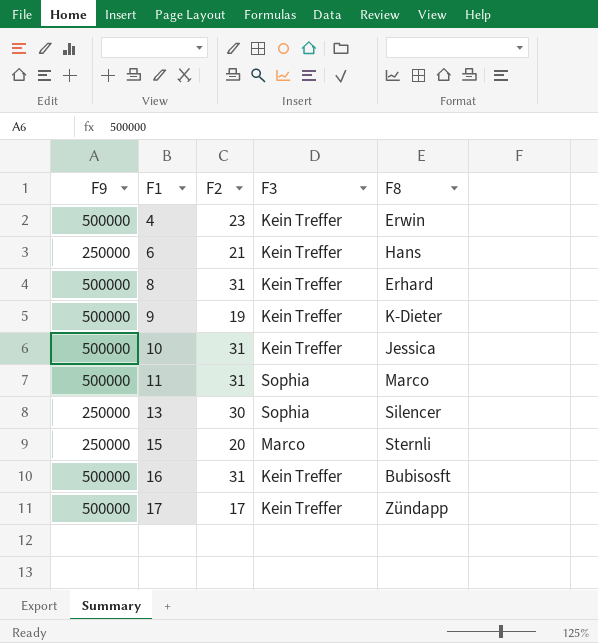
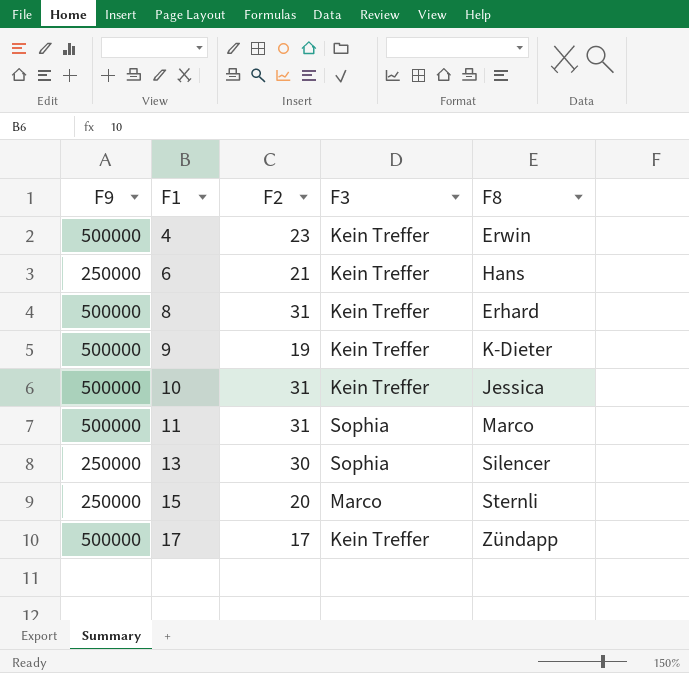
row 16: 500000 | 31 | Kein Treffer | Bubisosft -> none

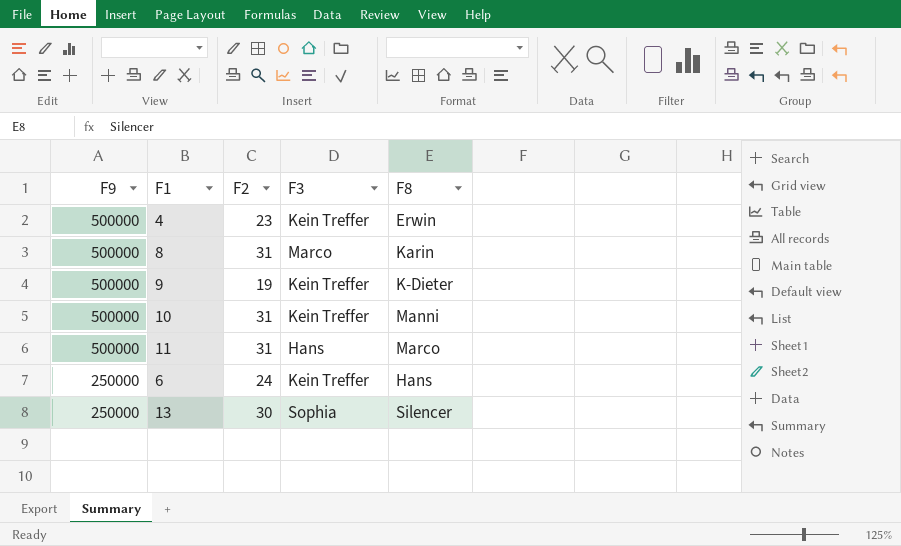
row order: F1 ascending -> F9 descending
row 15: 250000 | 20 | Marco | Sternli -> none
row 17: 500000 | 17 | Kein Treffer | Zündapp -> none
8 | F3: Kein Treffer -> Marco
8 | F8: Erhard -> Karin
10 | F8: Jessica -> Manni
11 | F3: Sophia -> Hans
6 | F2: 21 -> 24

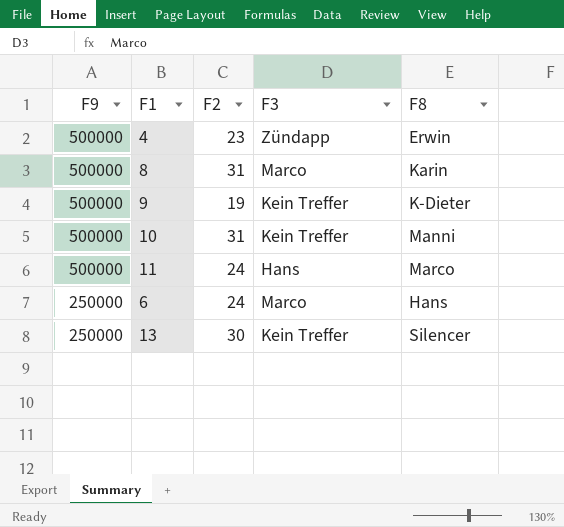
4 | F3: Kein Treffer -> Zündapp
11 | F2: 31 -> 24
6 | F3: Kein Treffer -> Marco
13 | F3: Sophia -> Kein Treffer

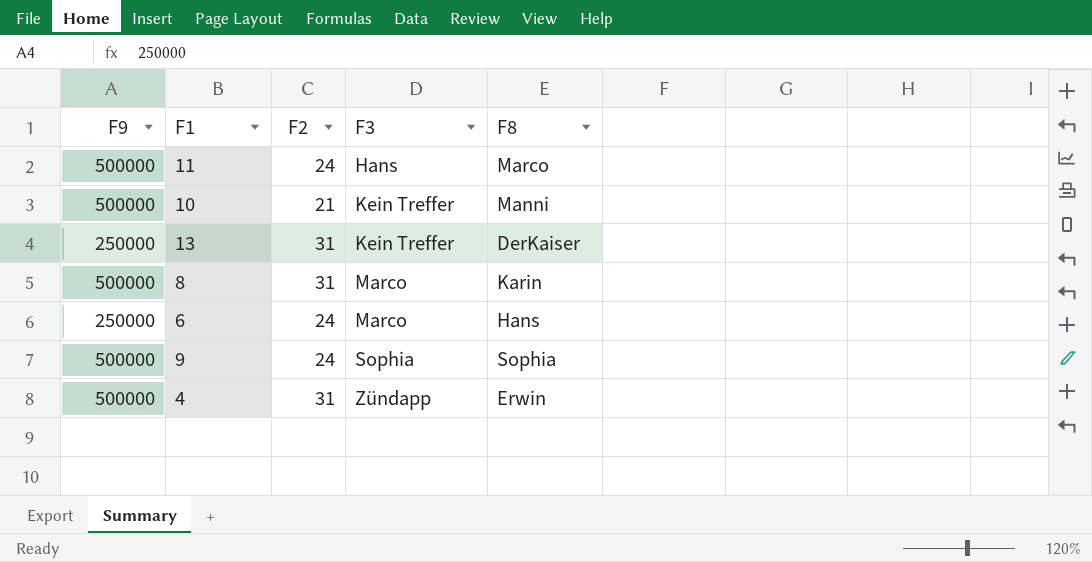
row order: F9 descending -> F3 ascending
10 | F2: 31 -> 21
13 | F2: 30 -> 31
13 | F8: Silencer -> DerKaiser
9 | F2: 19 -> 24
9 | F3: Kein Treffer -> Sophia
9 | F8: K-Dieter -> Sophia
4 | F2: 23 -> 31

